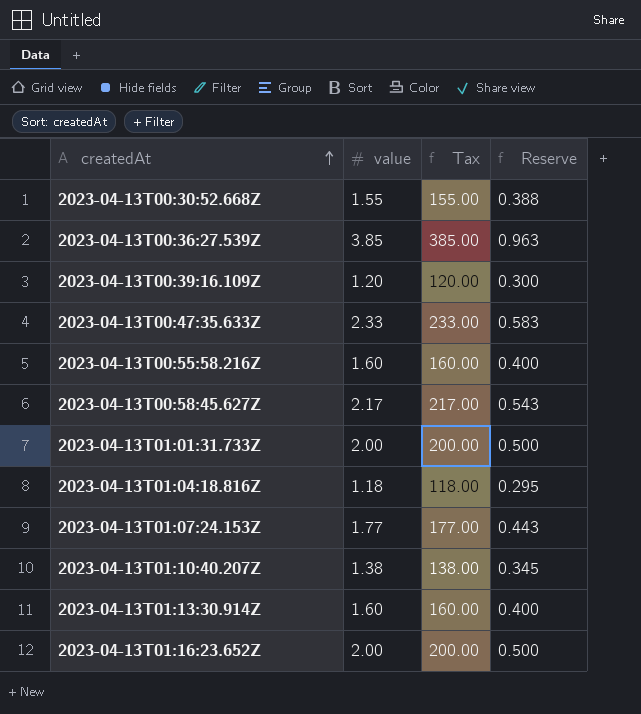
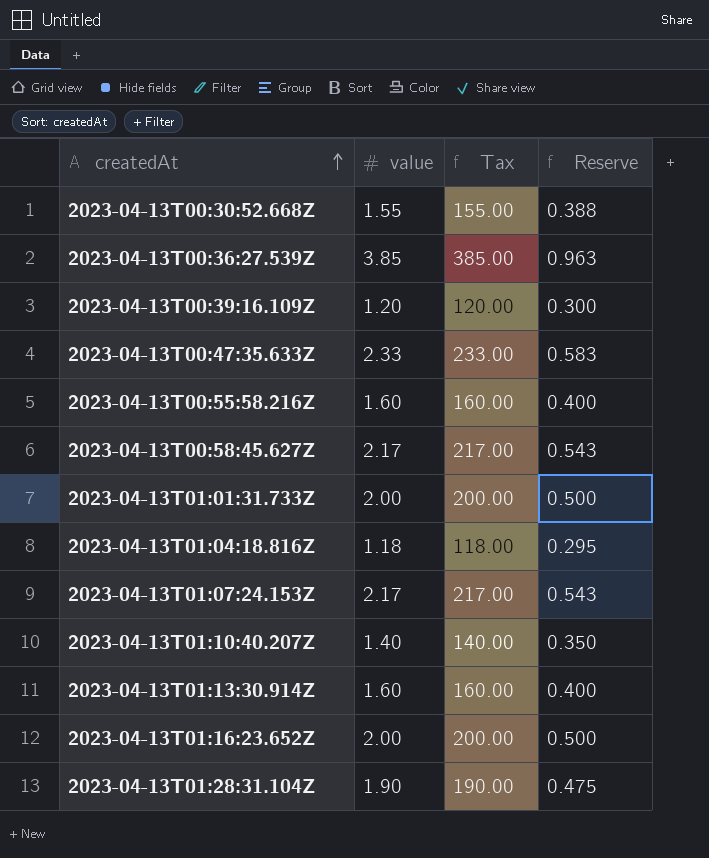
2023-04-13T01:07:24.153Z | value: 1.77 -> 2.17
2023-04-13T01:07:24.153Z | Tax: 177.00 -> 217.00
2023-04-13T01:07:24.153Z | Reserve: 0.443 -> 0.543
2023-04-13T01:10:40.207Z | value: 1.38 -> 1.40
2023-04-13T01:10:40.207Z | Tax: 138.00 -> 140.00
2023-04-13T01:10:40.207Z | Reserve: 0.345 -> 0.350
row 2023-04-13T01:28:31.104Z: none -> 1.90 | 190.00 | 0.475

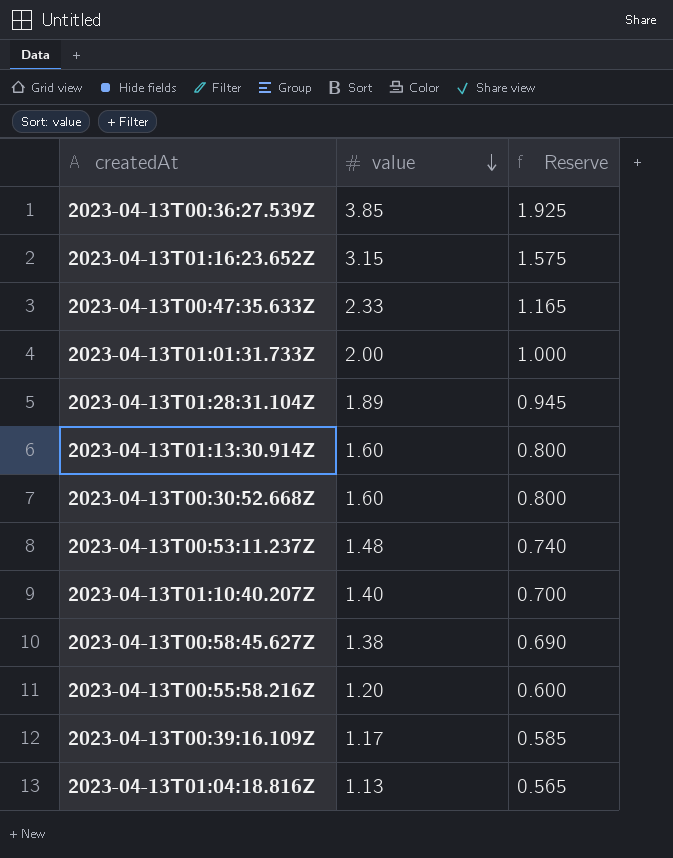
row order: createdAt ascending -> value descending
column Tax | formula: [value] * 100 -> none
column Reserve | formula: [value] * 0.25 -> [value] * 0.5
row 2023-04-13T01:07:24.153Z: 2.17 | 217.00 | 0.543 -> none
2023-04-13T01:16:23.652Z | value: 2.00 -> 3.15
2023-04-13T01:28:31.104Z | value: 1.90 -> 1.89
2023-04-13T00:30:52.668Z | value: 1.55 -> 1.60
row 2023-04-13T00:53:11.237Z: none -> 1.48 | 0.740
2023-04-13T00:58:45.627Z | value: 2.17 -> 1.38
2023-04-13T00:55:58.216Z | value: 1.60 -> 1.20
2023-04-13T00:39:16.109Z | value: 1.20 -> 1.17
2023-04-13T01:04:18.816Z | value: 1.18 -> 1.13

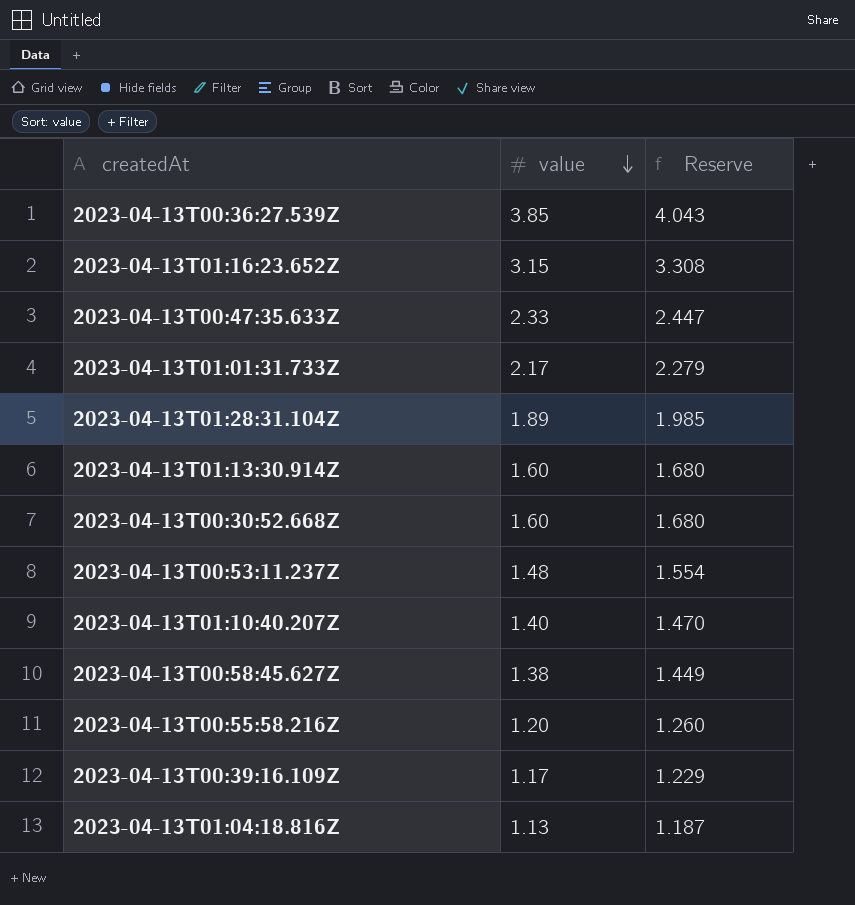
column Reserve | formula: [value] * 0.5 -> [value] * 1.05
2023-04-13T01:01:31.733Z | value: 2.00 -> 2.17

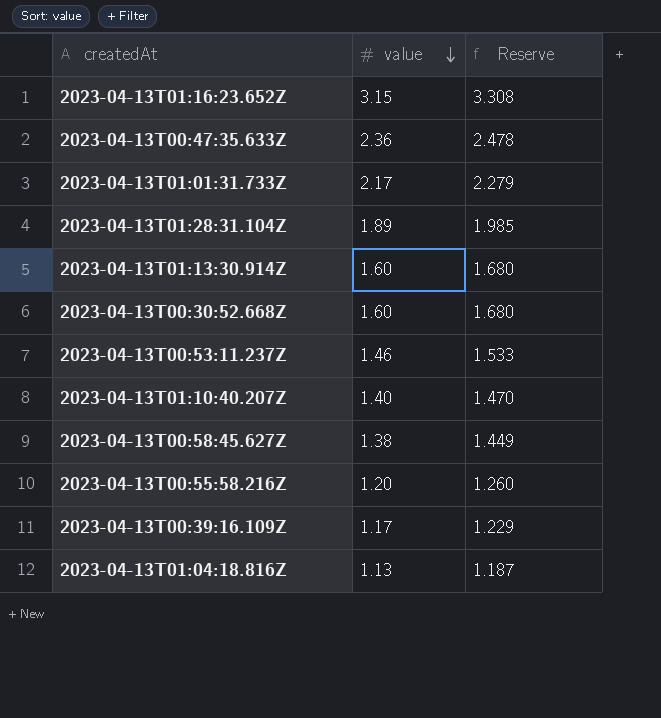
row 2023-04-13T00:36:27.539Z: 3.85 | 4.043 -> none
2023-04-13T00:47:35.633Z | value: 2.33 -> 2.36
2023-04-13T00:47:35.633Z | Reserve: 2.447 -> 2.478
2023-04-13T00:53:11.237Z | value: 1.48 -> 1.46
2023-04-13T00:53:11.237Z | Reserve: 1.554 -> 1.533

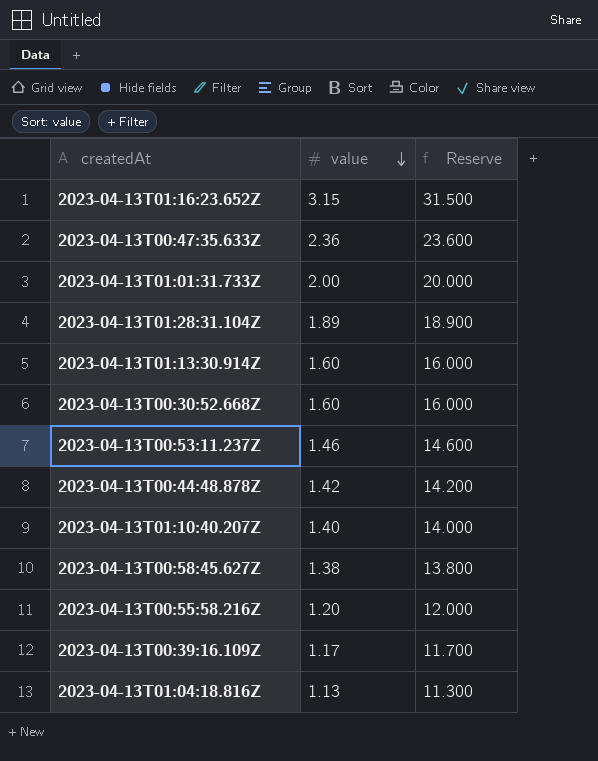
column Reserve | formula: [value] * 1.05 -> [value] * 10
2023-04-13T01:01:31.733Z | value: 2.17 -> 2.00
row 2023-04-13T00:44:48.878Z: none -> 1.42 | 14.200

